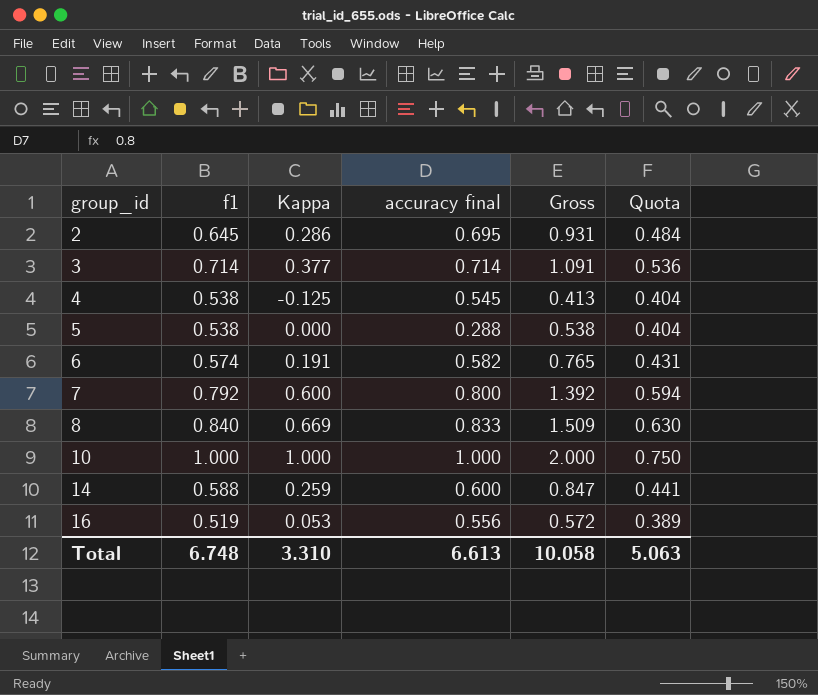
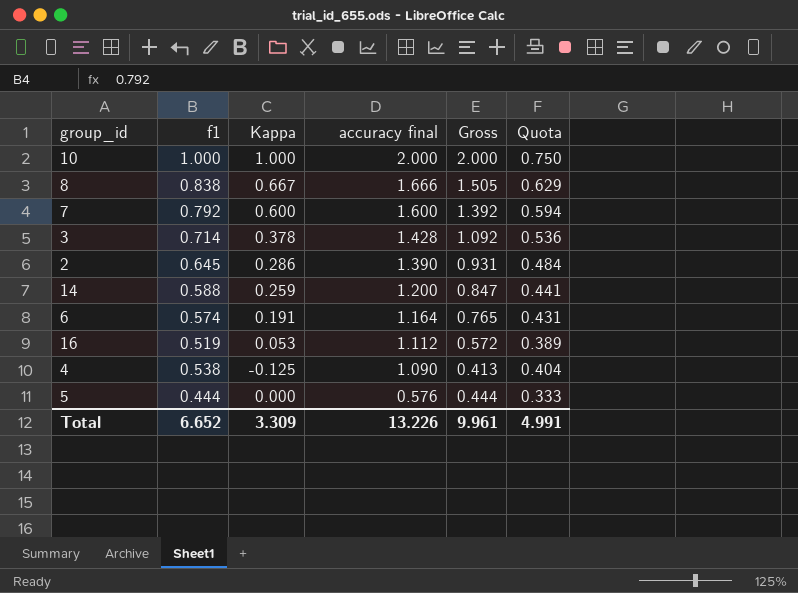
row order: group_id ascending -> accuracy final descending
10 | accuracy final: 1.000 -> 2.000
8 | f1: 0.840 -> 0.838
8 | Kappa: 0.669 -> 0.667
8 | accuracy final: 0.833 -> 1.666
8 | Gross: 1.509 -> 1.505
8 | Quota: 0.630 -> 0.629
7 | accuracy final: 0.800 -> 1.600
3 | Kappa: 0.377 -> 0.378
3 | accuracy final: 0.714 -> 1.428
3 | Gross: 1.091 -> 1.092
2 | accuracy final: 0.695 -> 1.390
14 | accuracy final: 0.600 -> 1.200
6 | accuracy final: 0.582 -> 1.164
16 | accuracy final: 0.556 -> 1.112
4 | accuracy final: 0.545 -> 1.090
5 | f1: 0.538 -> 0.444
5 | accuracy final: 0.288 -> 0.576
5 | Gross: 0.538 -> 0.444
5 | Quota: 0.404 -> 0.333
Total | f1: 6.748 -> 6.652
Total | Kappa: 3.310 -> 3.309
Total | accuracy final: 6.613 -> 13.226
Total | Gross: 10.058 -> 9.961
Total | Quota: 5.063 -> 4.991

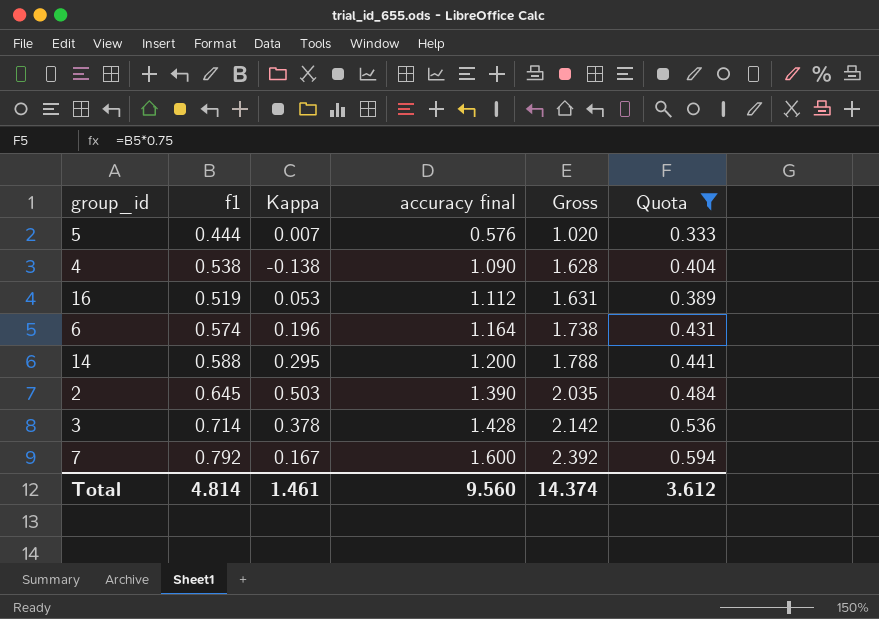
filter: none -> Quota <= 0.594
row order: accuracy final descending -> accuracy final ascending
column Gross | formula: [f1] + [Kappa] -> [f1] + [accuracy final]
5 | Kappa: 0.000 -> 0.007
4 | Kappa: -0.125 -> -0.138
6 | Kappa: 0.191 -> 0.196
14 | Kappa: 0.259 -> 0.295
2 | Kappa: 0.286 -> 0.503
7 | Kappa: 0.600 -> 0.167
Total | f1: 6.652 -> 4.814
Total | Kappa: 3.309 -> 1.461
Total | accuracy final: 13.226 -> 9.560
Total | Gross: 9.961 -> 14.374
Total | Quota: 4.991 -> 3.612

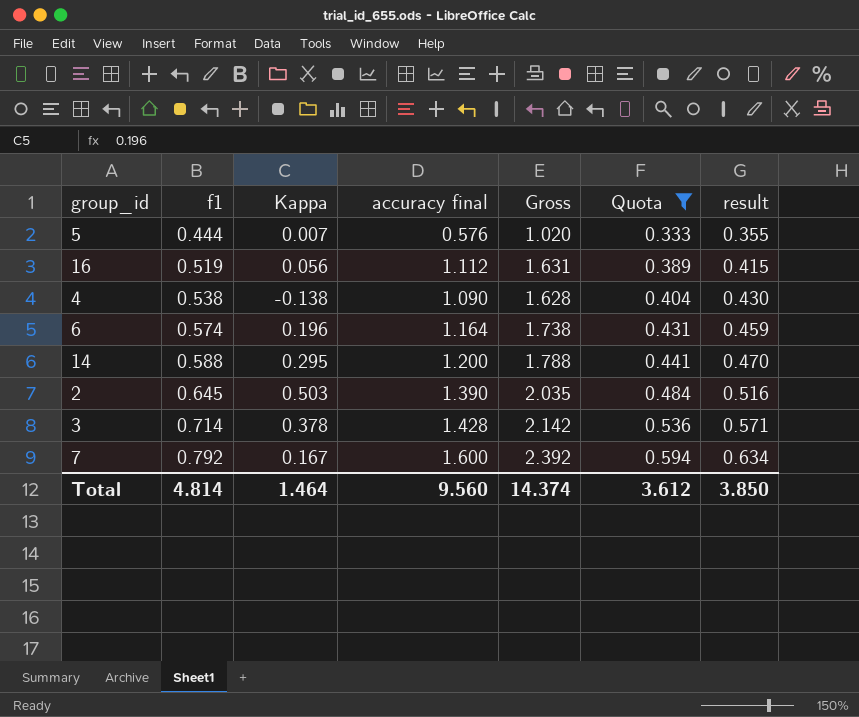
row order: accuracy final ascending -> f1 ascending
column result | formula: none -> [f1] * 0.8
16 | Kappa: 0.053 -> 0.056
Total | Kappa: 1.461 -> 1.464

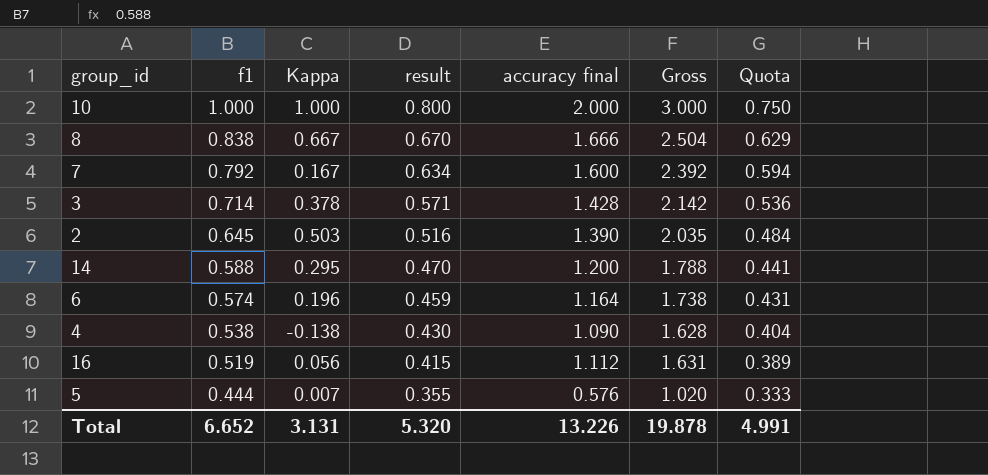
filter: Quota <= 0.594 -> none
row order: f1 ascending -> f1 descending
column result | position: 7 -> 4
Total | f1: 4.814 -> 6.652
Total | Kappa: 1.464 -> 3.131
Total | result: 3.850 -> 5.320
Total | accuracy final: 9.560 -> 13.226
Total | Gross: 14.374 -> 19.878
Total | Quota: 3.612 -> 4.991

